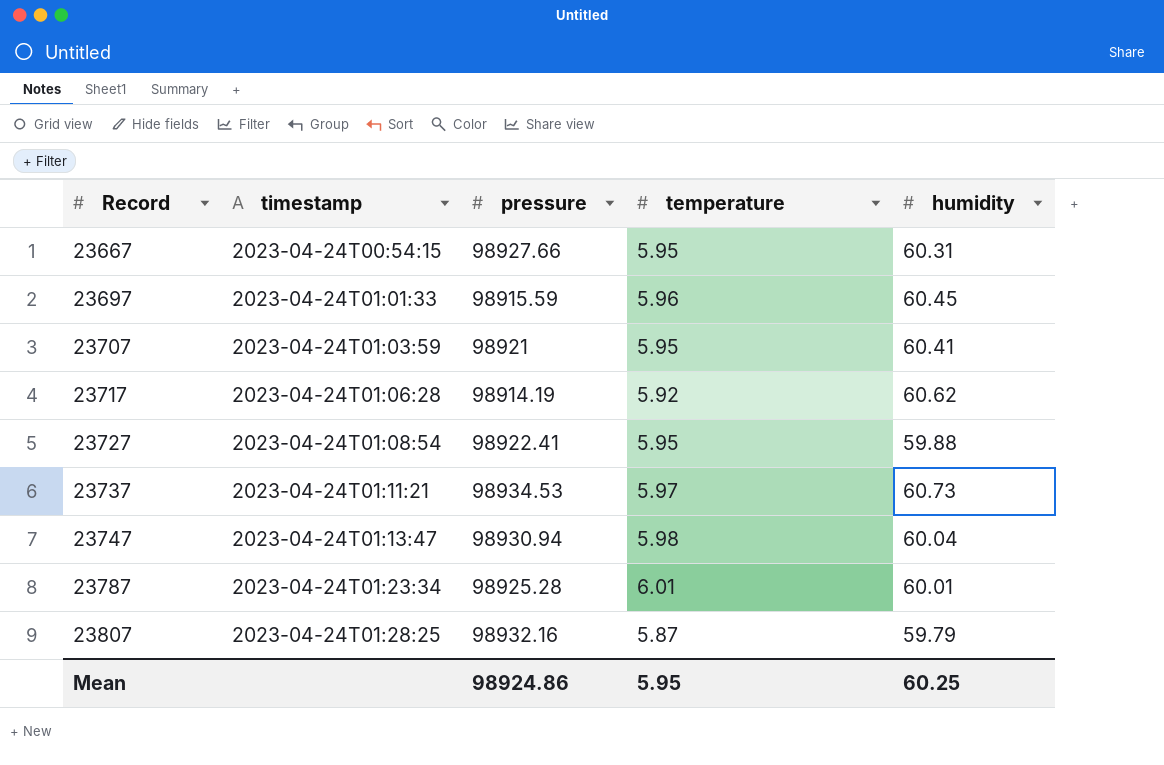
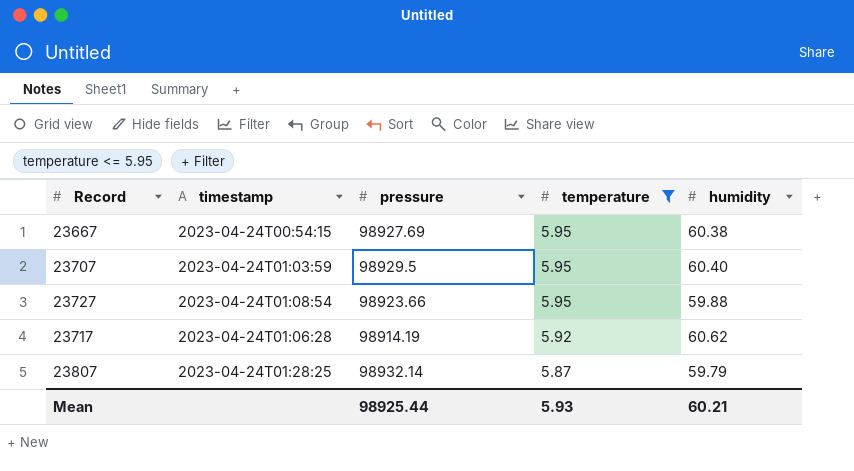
filter: none -> temperature <= 5.95
row order: Record ascending -> temperature descending
23667 | pressure: 98927.66 -> 98927.69
23667 | humidity: 60.31 -> 60.38
23707 | pressure: 98921 -> 98929.5
23707 | humidity: 60.41 -> 60.40
23727 | pressure: 98922.41 -> 98923.66
23807 | pressure: 98932.16 -> 98932.14
Mean | pressure: 98924.86 -> 98925.44
Mean | temperature: 5.95 -> 5.93
Mean | humidity: 60.25 -> 60.21

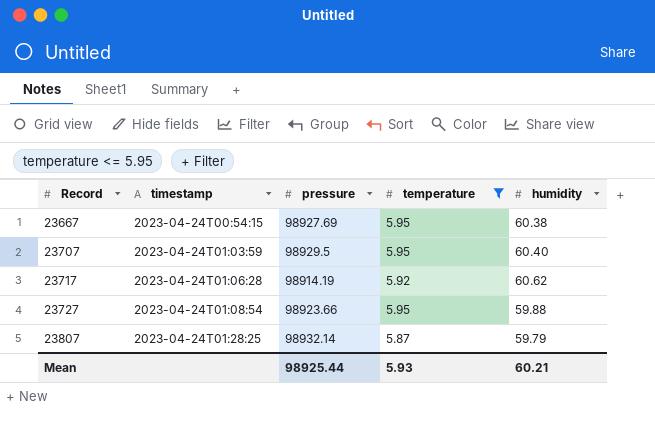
row order: temperature descending -> Record ascending

